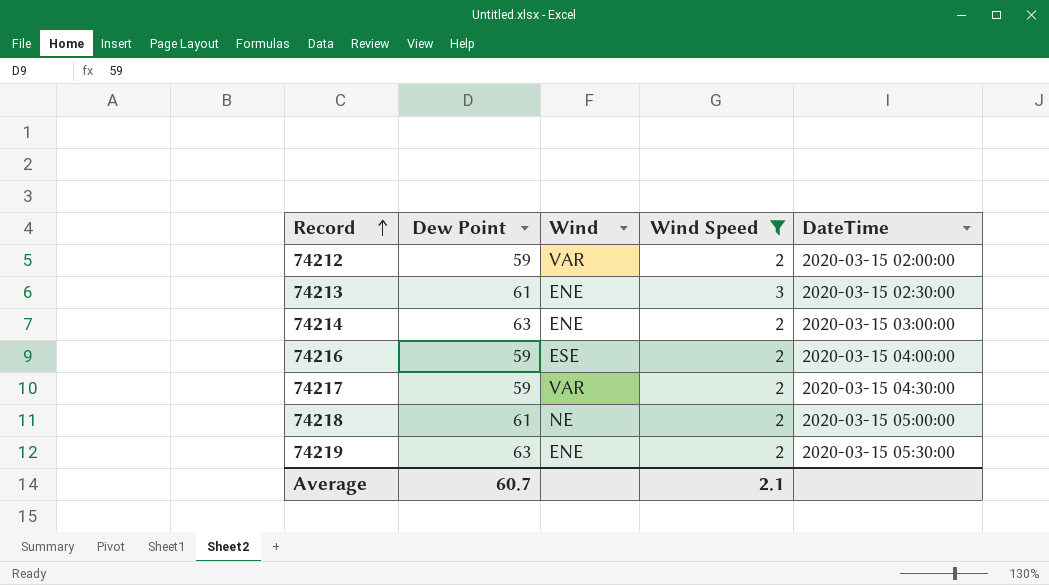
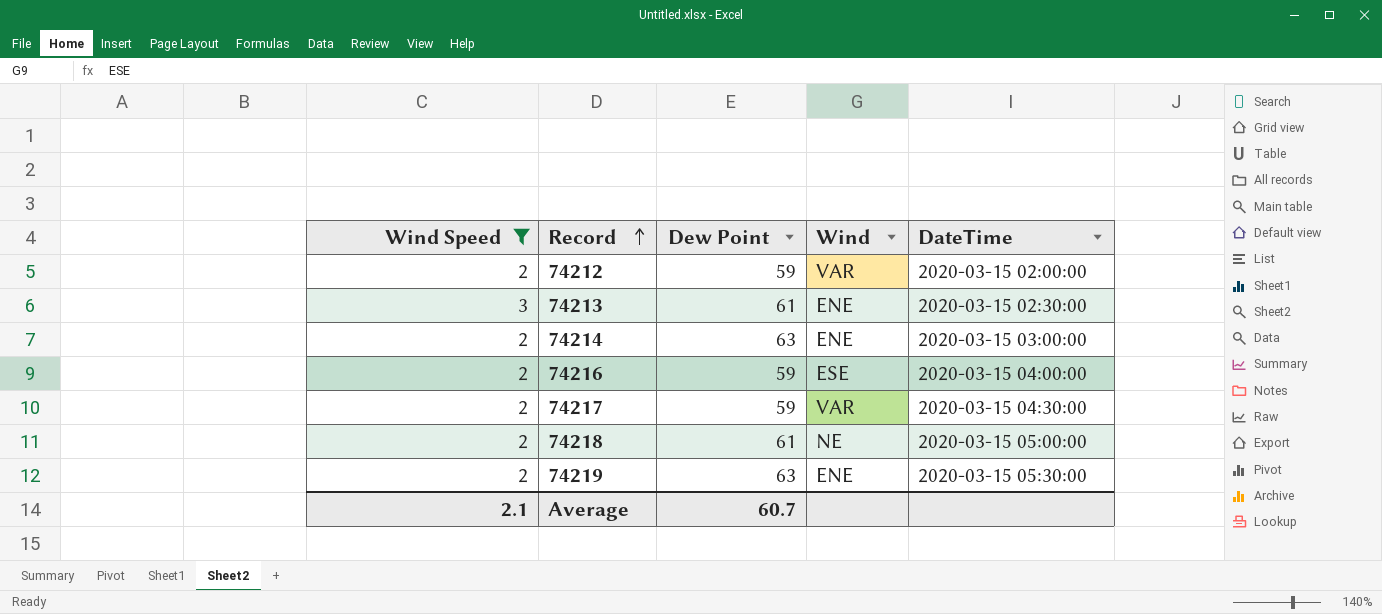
column Wind Speed | position: 4 -> 1

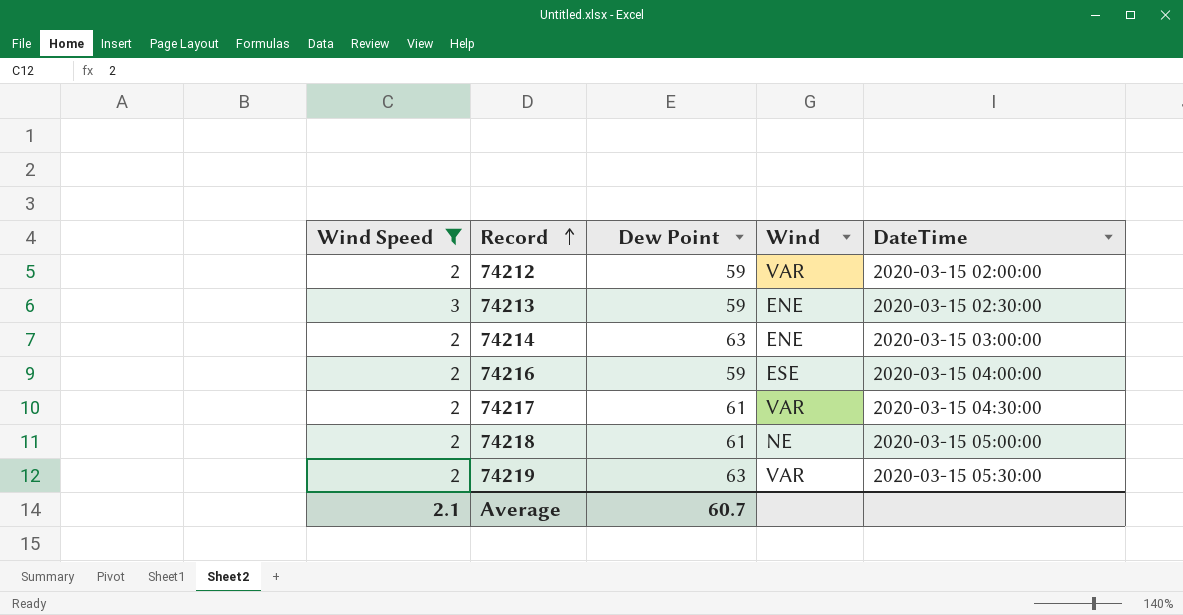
74213 | Dew Point: 61 -> 59
74217 | Dew Point: 59 -> 61
74219 | Wind: ENE -> VAR

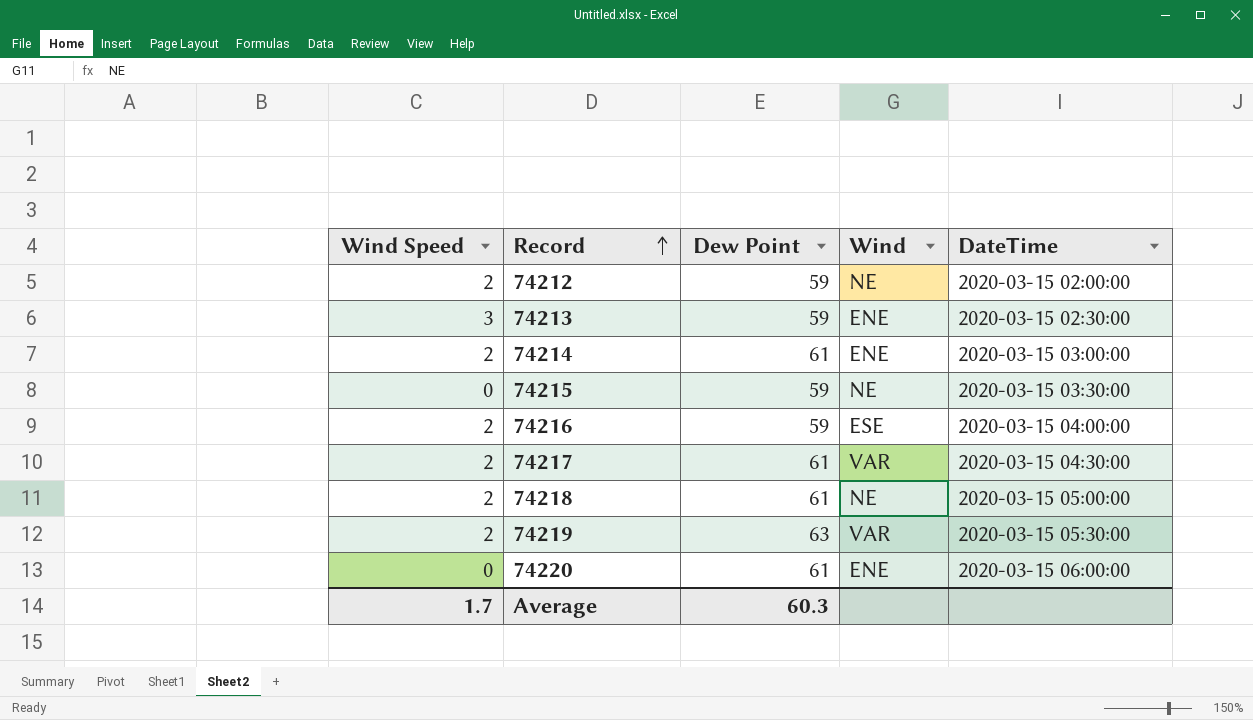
filter: Wind Speed != 0 -> none
74212 | Wind: VAR -> NE
74214 | Dew Point: 63 -> 61
Average | Wind Speed: 2.1 -> 1.7
Average | Dew Point: 60.7 -> 60.3

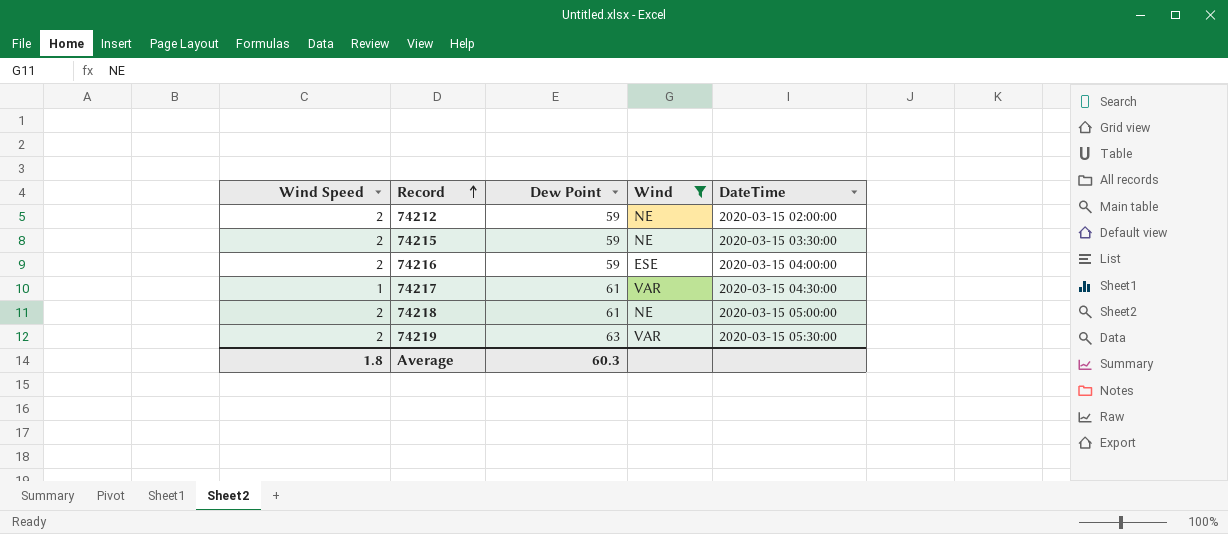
filter: none -> Wind != ENE
74215 | Wind Speed: 0 -> 2
74217 | Wind Speed: 2 -> 1
Average | Wind Speed: 1.7 -> 1.8

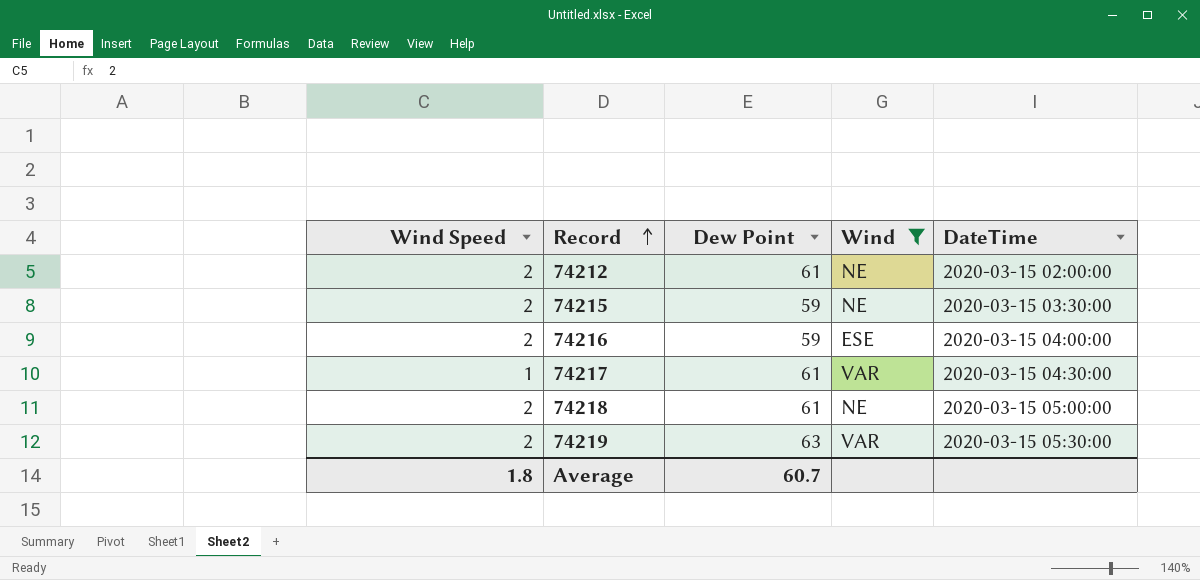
74212 | Dew Point: 59 -> 61
Average | Dew Point: 60.3 -> 60.7

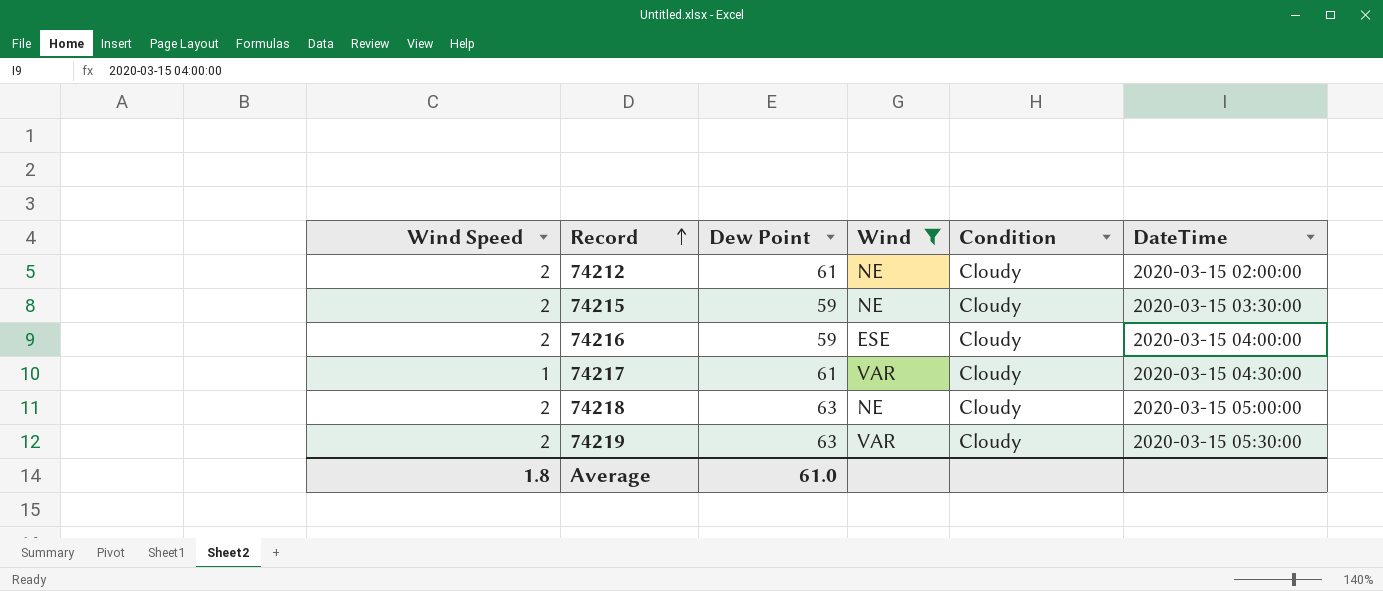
column Condition | position: none -> 5
74218 | Dew Point: 61 -> 63
Average | Dew Point: 60.7 -> 61.0

